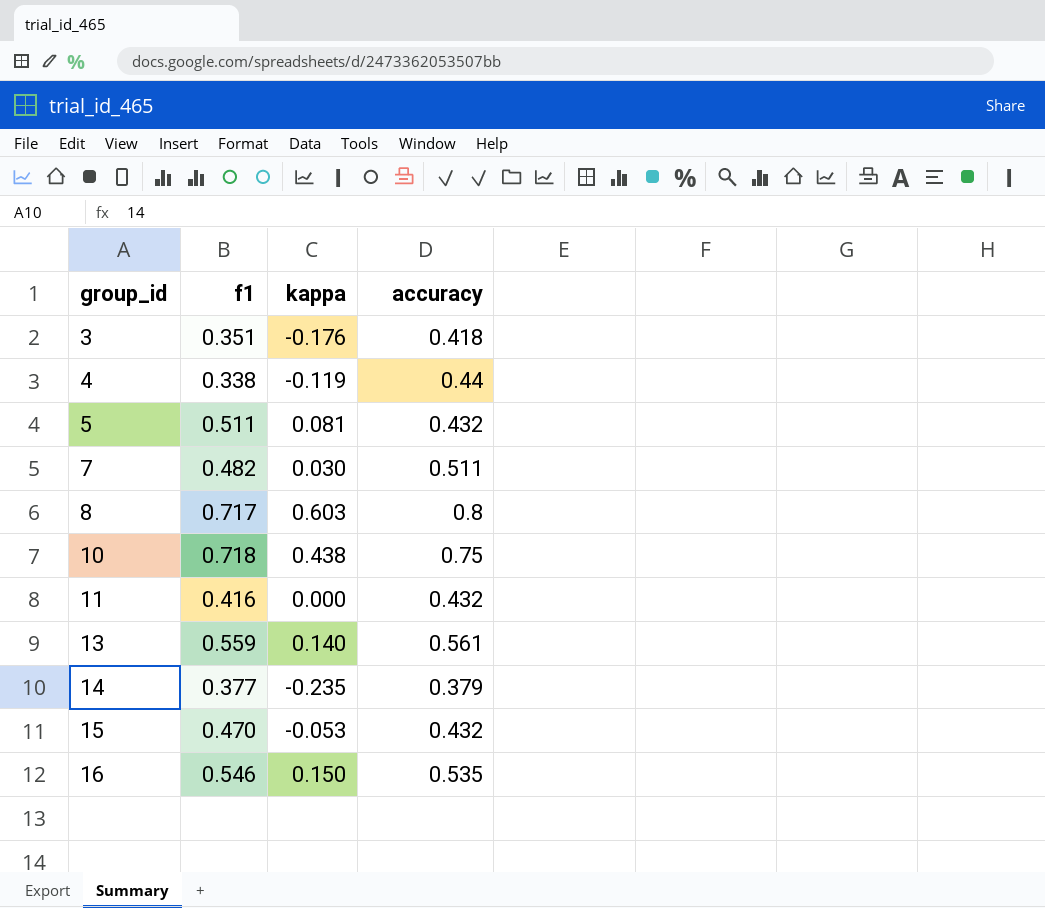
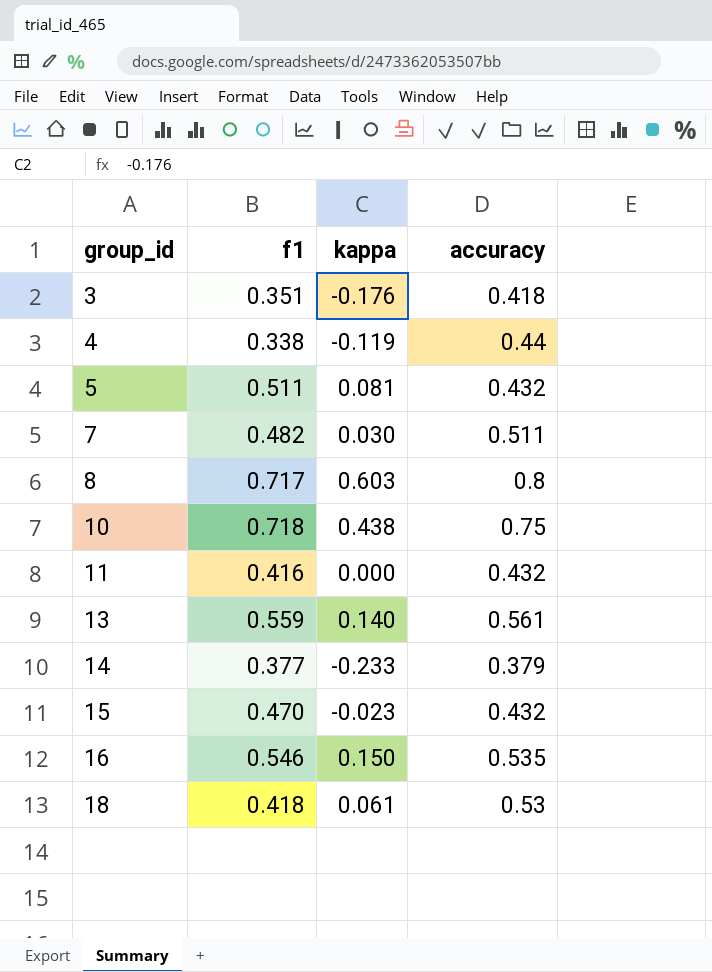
14 | kappa: -0.235 -> -0.233
15 | kappa: -0.053 -> -0.023
row 18: none -> 0.418 | 0.061 | 0.53

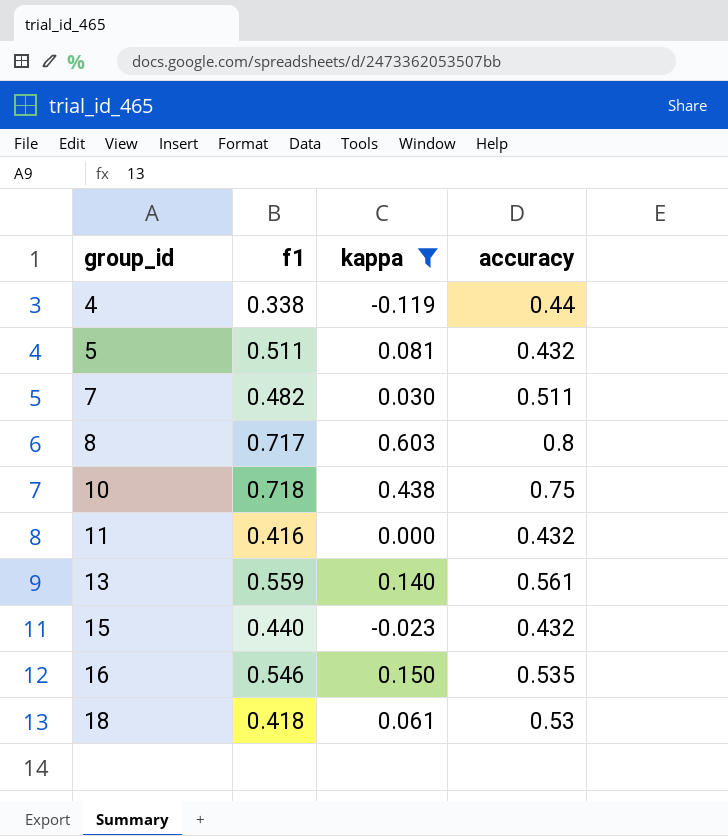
filter: none -> kappa >= -0.119
15 | f1: 0.470 -> 0.440

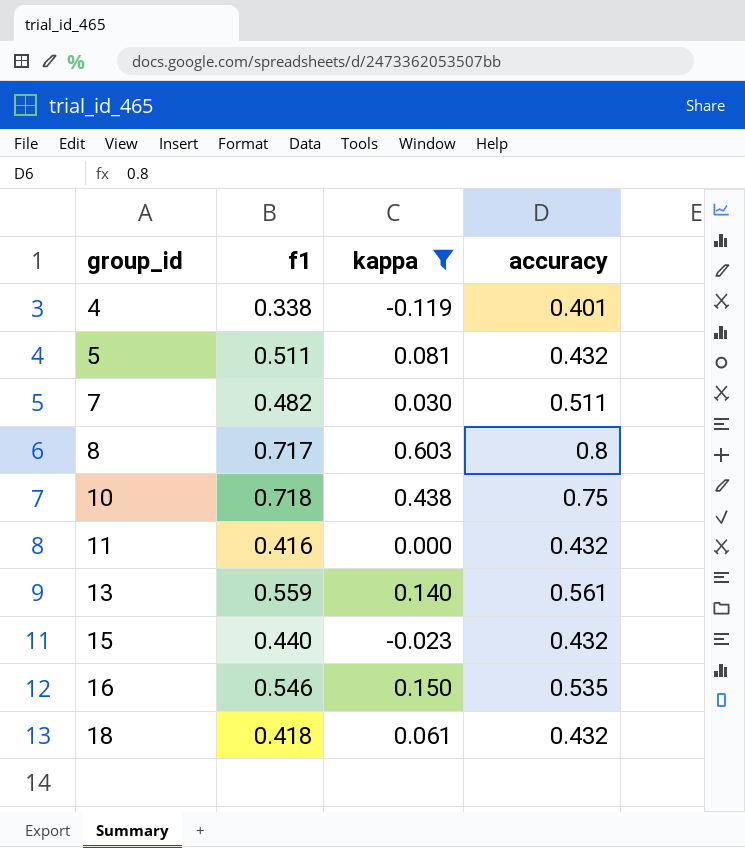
4 | accuracy: 0.44 -> 0.401
18 | accuracy: 0.53 -> 0.432

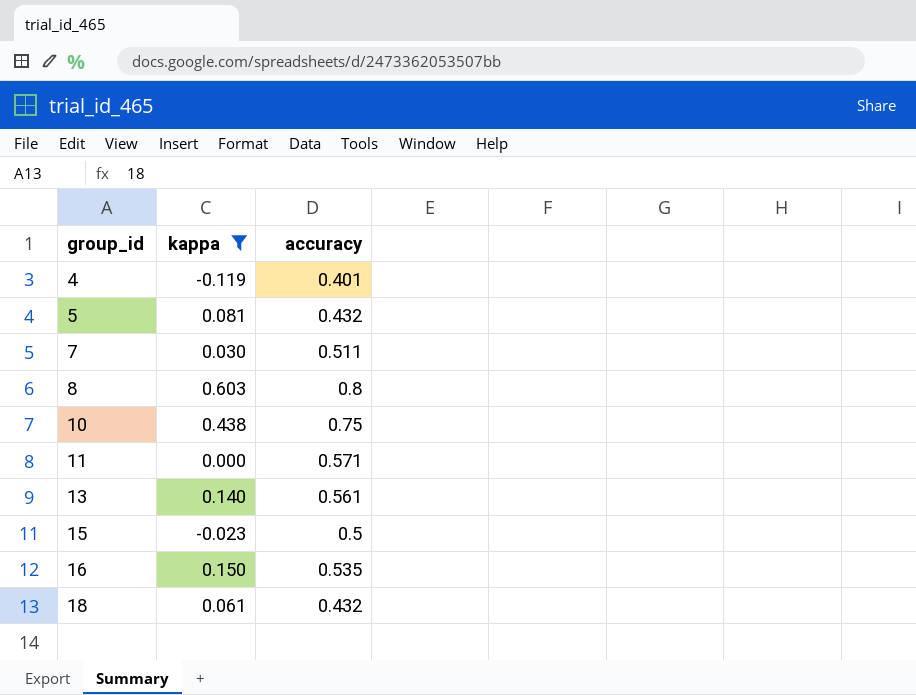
column f1 | position: 2 -> none
11 | accuracy: 0.432 -> 0.571
15 | accuracy: 0.432 -> 0.5

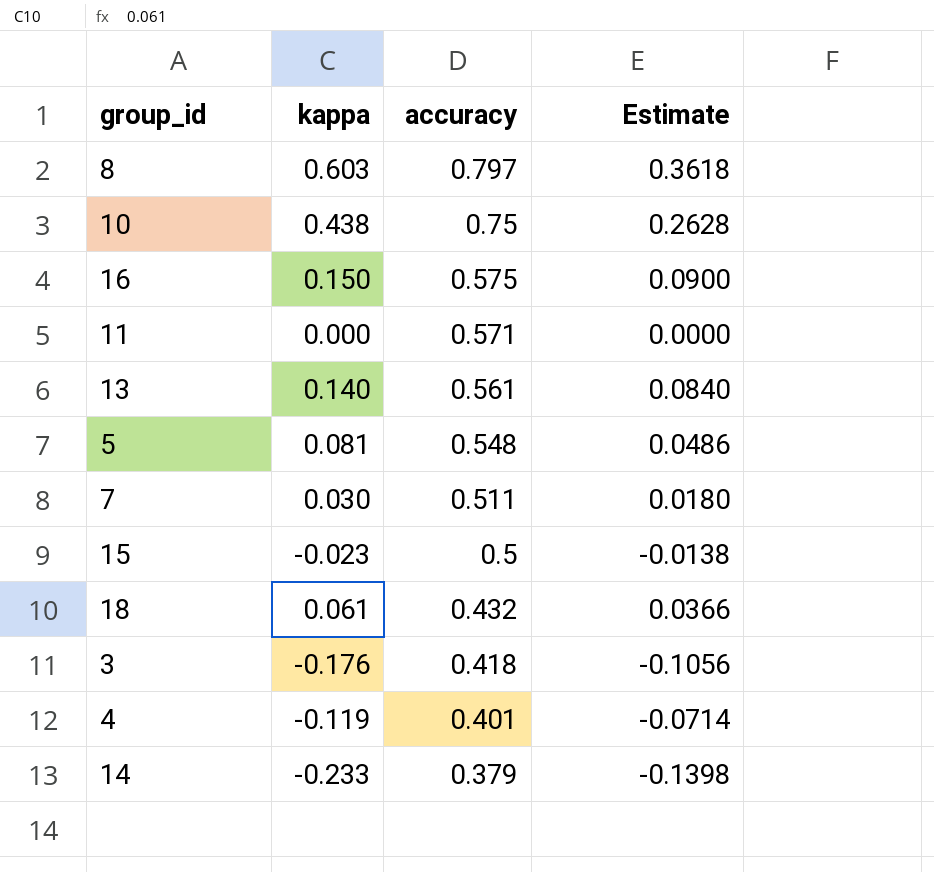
filter: kappa >= -0.119 -> none
row order: group_id ascending -> accuracy descending
column Estimate | formula: none -> [kappa] * 0.6
8 | accuracy: 0.8 -> 0.797
16 | accuracy: 0.535 -> 0.575
5 | accuracy: 0.432 -> 0.548

